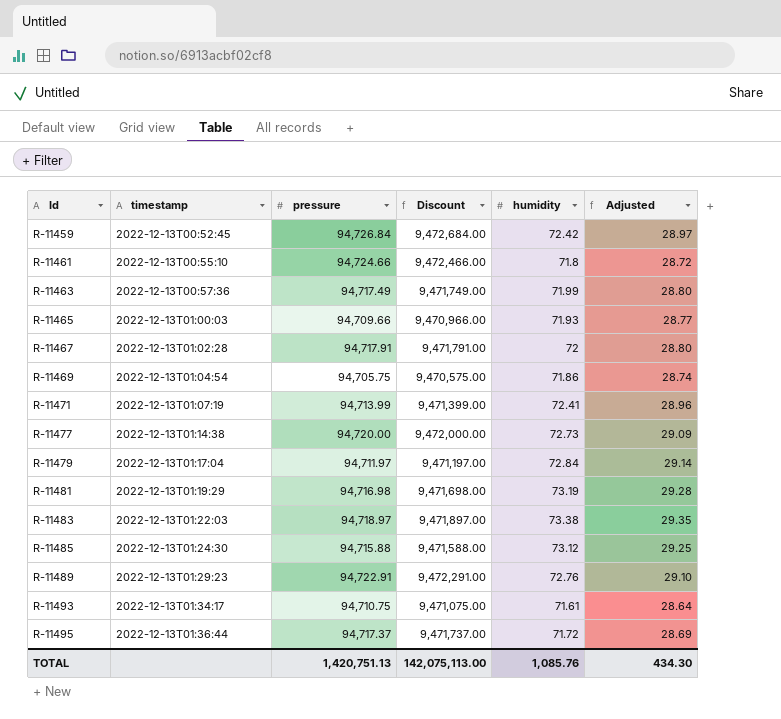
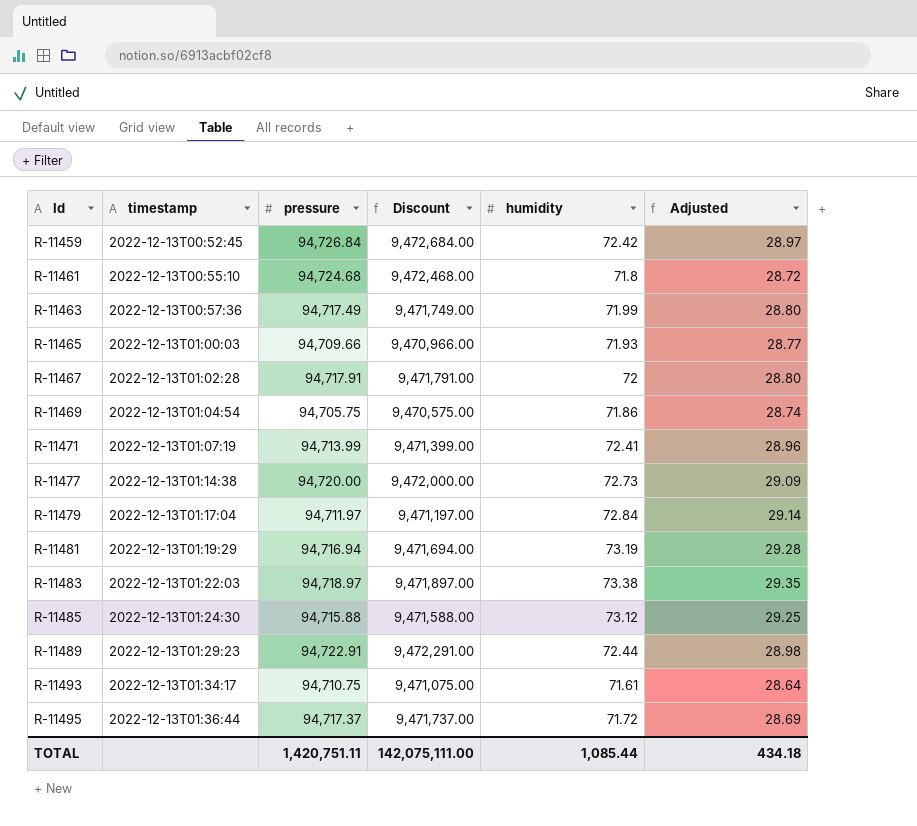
R-11461 | pressure: 94,724.66 -> 94,724.68
R-11461 | Discount: 9,472,466.00 -> 9,472,468.00
R-11481 | pressure: 94,716.98 -> 94,716.94
R-11481 | Discount: 9,471,698.00 -> 9,471,694.00
R-11489 | humidity: 72.76 -> 72.44
R-11489 | Adjusted: 29.10 -> 28.98
TOTAL | pressure: 1,420,751.13 -> 1,420,751.11
TOTAL | Discount: 142,075,113.00 -> 142,075,111.00
TOTAL | humidity: 1,085.76 -> 1,085.44
TOTAL | Adjusted: 434.30 -> 434.18

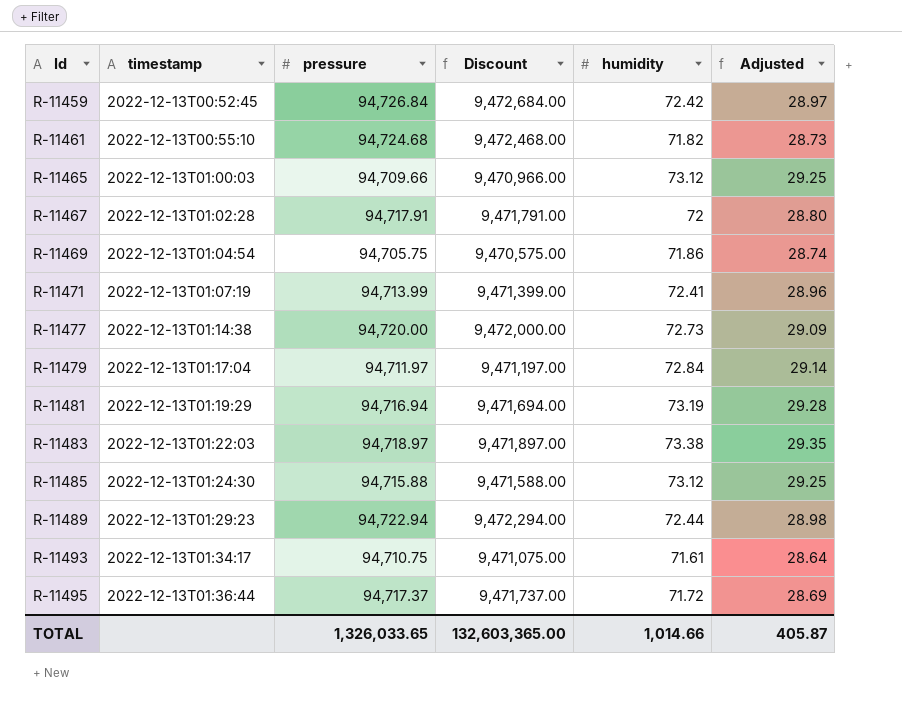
row R-11463: 2022-12-13T00:57:36 | 94,717.49 | 9,471,749.00 | 71.99 | 28.80 -> none
R-11461 | humidity: 71.8 -> 71.82
R-11461 | Adjusted: 28.72 -> 28.73
R-11465 | humidity: 71.93 -> 73.12
R-11465 | Adjusted: 28.77 -> 29.25
R-11489 | pressure: 94,722.91 -> 94,722.94
R-11489 | Discount: 9,472,291.00 -> 9,472,294.00
TOTAL | pressure: 1,420,751.11 -> 1,326,033.65
TOTAL | Discount: 142,075,111.00 -> 132,603,365.00
TOTAL | humidity: 1,085.44 -> 1,014.66
TOTAL | Adjusted: 434.18 -> 405.87

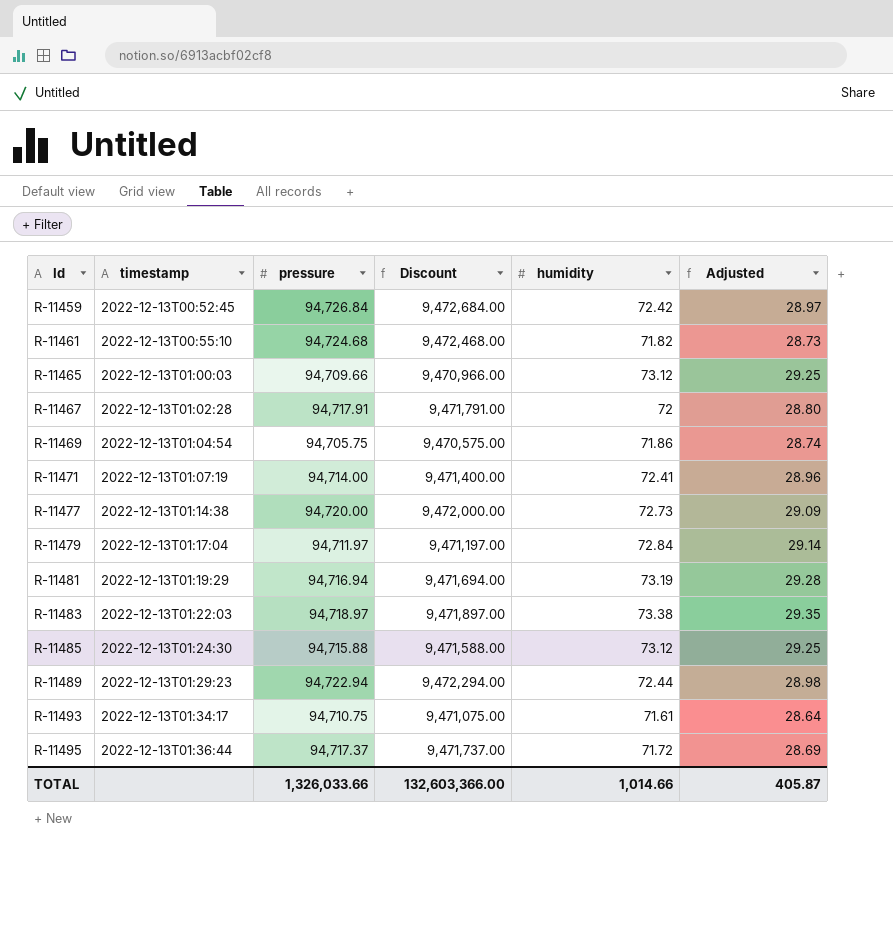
R-11471 | pressure: 94,713.99 -> 94,714.00
R-11471 | Discount: 9,471,399.00 -> 9,471,400.00
TOTAL | pressure: 1,326,033.65 -> 1,326,033.66
TOTAL | Discount: 132,603,365.00 -> 132,603,366.00

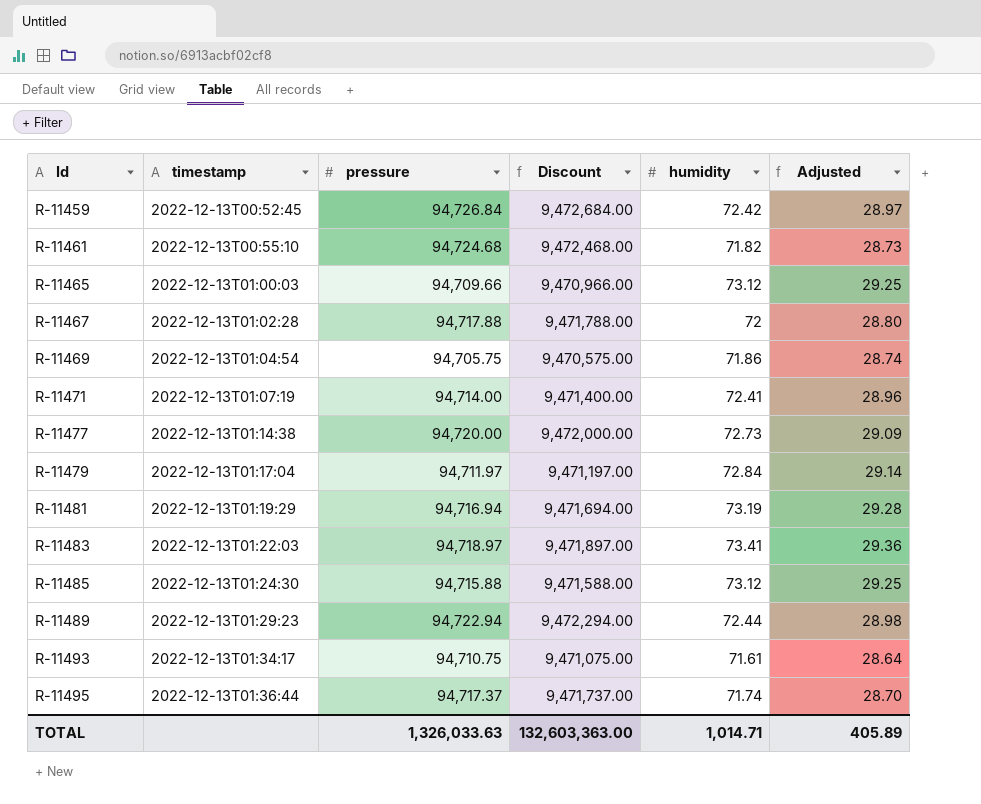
R-11467 | pressure: 94,717.91 -> 94,717.88
R-11467 | Discount: 9,471,791.00 -> 9,471,788.00
R-11483 | humidity: 73.38 -> 73.41
R-11483 | Adjusted: 29.35 -> 29.36
R-11495 | humidity: 71.72 -> 71.74
R-11495 | Adjusted: 28.69 -> 28.70
TOTAL | pressure: 1,326,033.66 -> 1,326,033.63
TOTAL | Discount: 132,603,366.00 -> 132,603,363.00
TOTAL | humidity: 1,014.66 -> 1,014.71
TOTAL | Adjusted: 405.87 -> 405.89

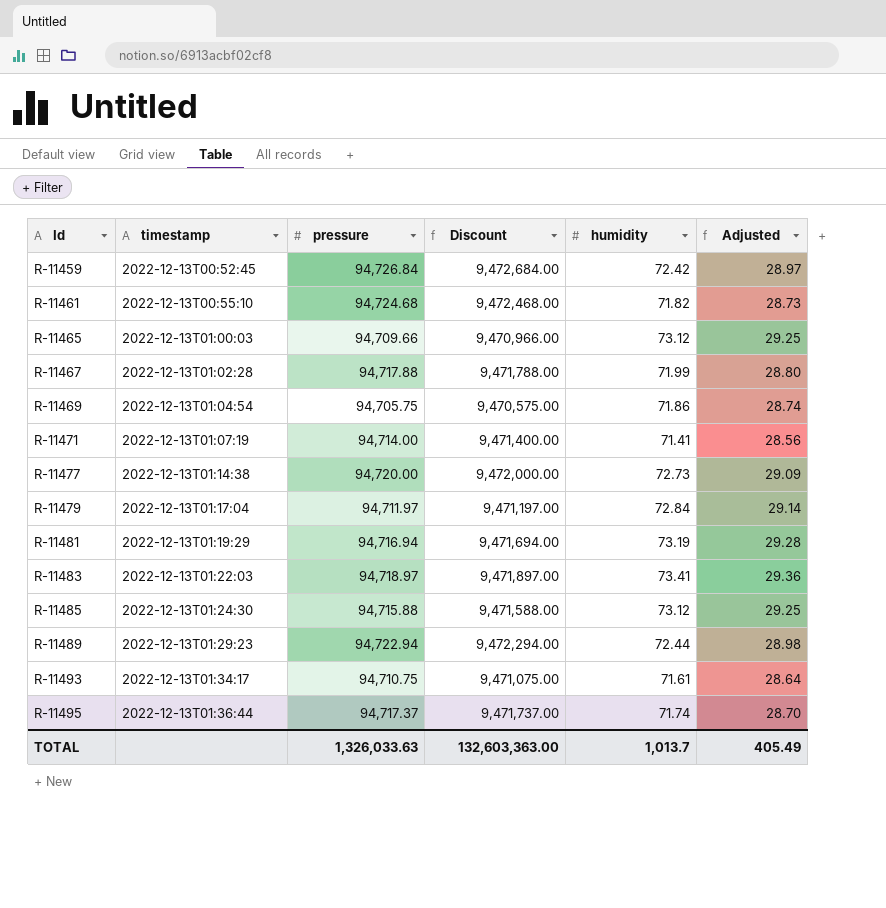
R-11467 | humidity: 72 -> 71.99
R-11471 | humidity: 72.41 -> 71.41
R-11471 | Adjusted: 28.96 -> 28.56
TOTAL | humidity: 1,014.71 -> 1,013.7
TOTAL | Adjusted: 405.89 -> 405.49

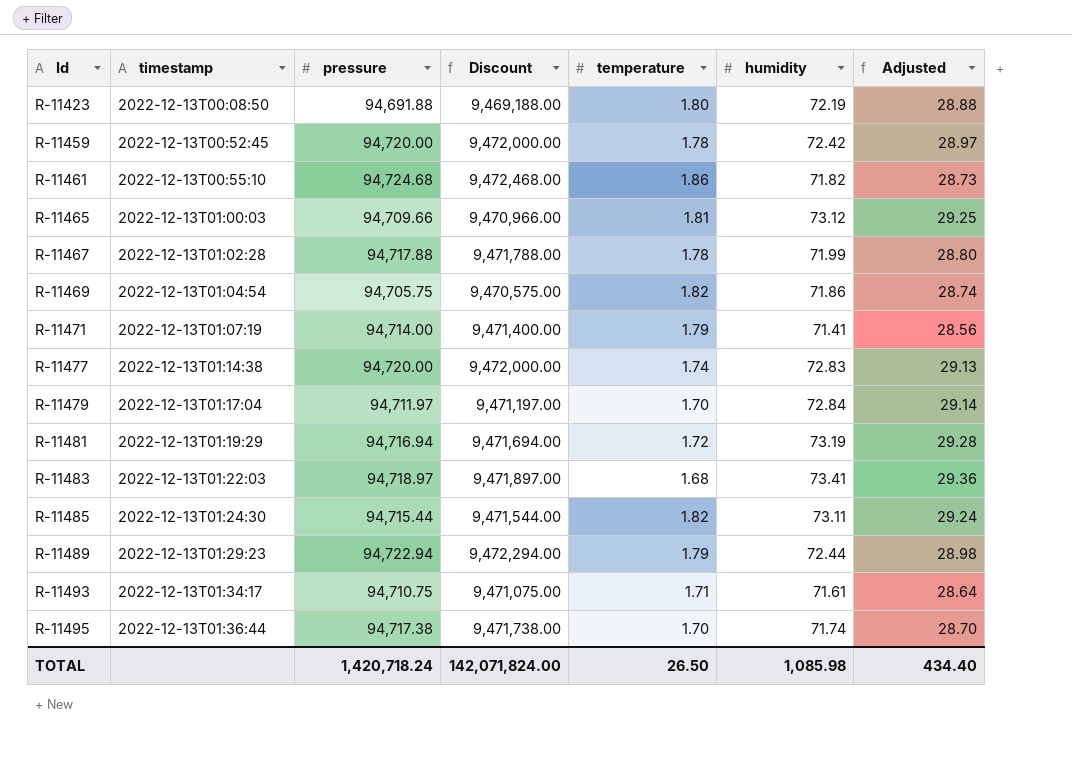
column temperature | position: none -> 5
row R-11423: none -> 2022-12-13T00:08:50 | 94,691.88 | 9,469,188.00 | 1.80 | 72.19 | 28.88
R-11459 | pressure: 94,726.84 -> 94,720.00
R-11459 | Discount: 9,472,684.00 -> 9,472,000.00
R-11477 | humidity: 72.73 -> 72.83
R-11477 | Adjusted: 29.09 -> 29.13
R-11485 | pressure: 94,715.88 -> 94,715.44
R-11485 | Discount: 9,471,588.00 -> 9,471,544.00
R-11485 | humidity: 73.12 -> 73.11
R-11485 | Adjusted: 29.25 -> 29.24
R-11495 | pressure: 94,717.37 -> 94,717.38
R-11495 | Discount: 9,471,737.00 -> 9,471,738.00
TOTAL | pressure: 1,326,033.63 -> 1,420,718.24
TOTAL | Discount: 132,603,363.00 -> 142,071,824.00
TOTAL | humidity: 1,013.7 -> 1,085.98
TOTAL | Adjusted: 405.49 -> 434.40

